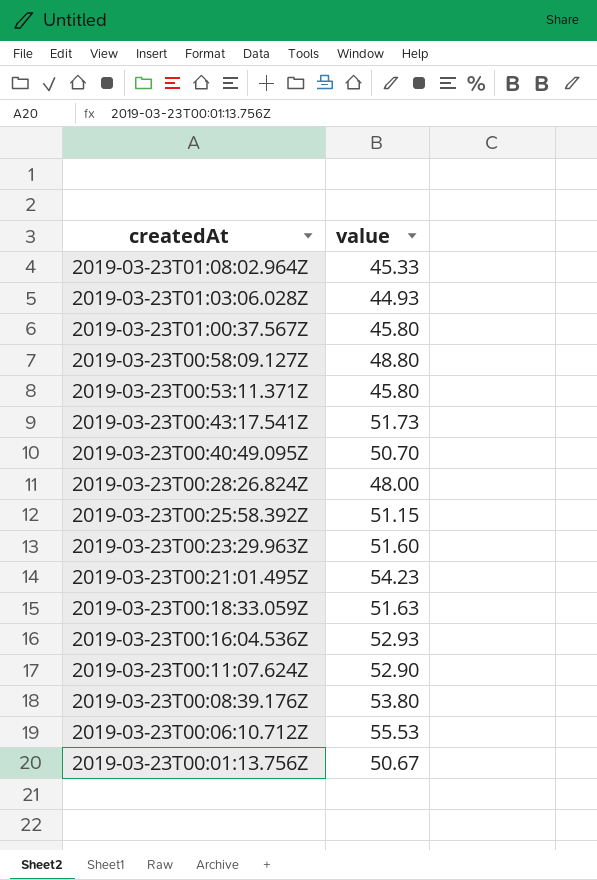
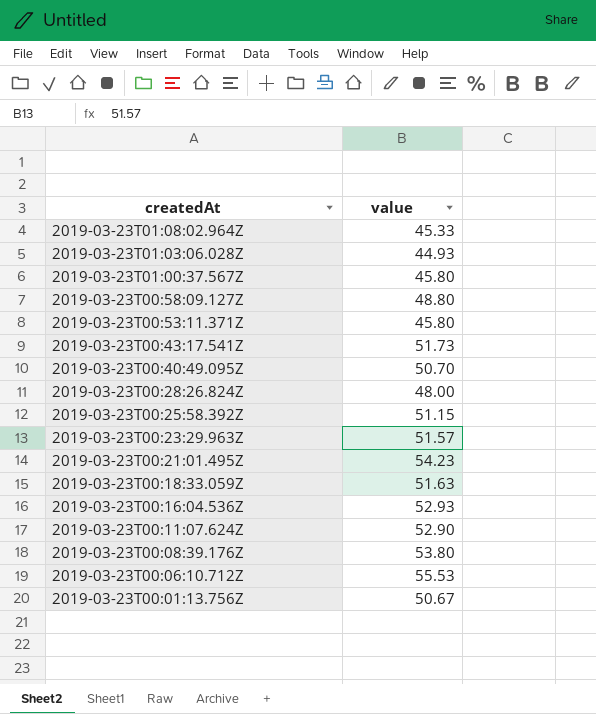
2019-03-23T00:23:29.963Z | value: 51.60 -> 51.57

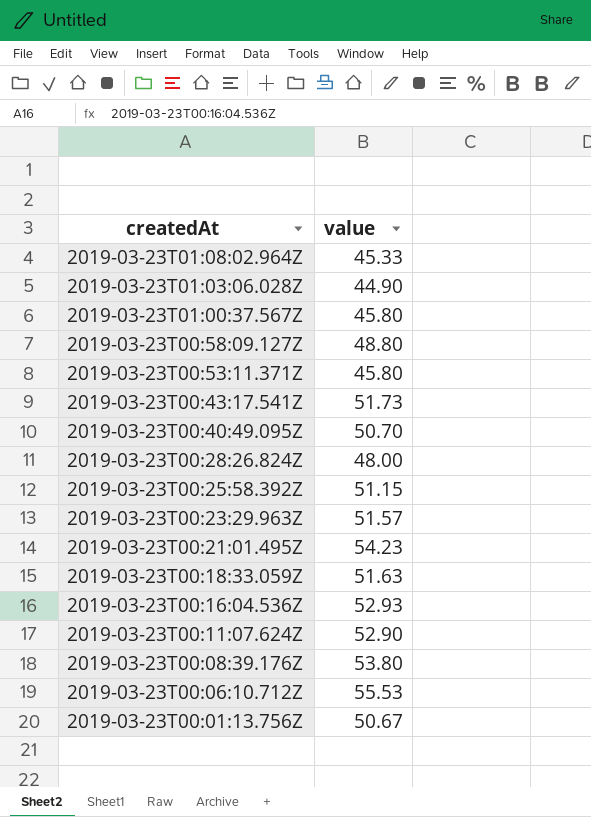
2019-03-23T01:03:06.028Z | value: 44.93 -> 44.90

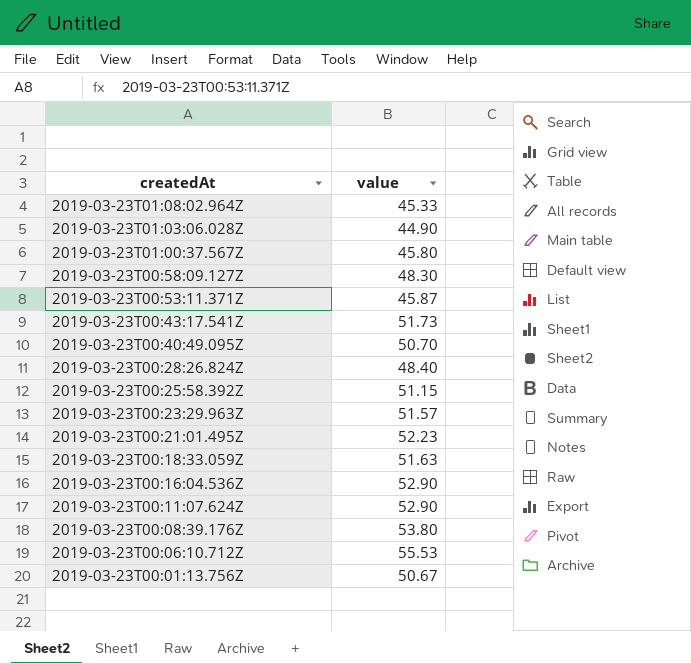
2019-03-23T00:58:09.127Z | value: 48.80 -> 48.30
2019-03-23T00:53:11.371Z | value: 45.80 -> 45.87
2019-03-23T00:28:26.824Z | value: 48.00 -> 48.40
2019-03-23T00:21:01.495Z | value: 54.23 -> 52.23
2019-03-23T00:16:04.536Z | value: 52.93 -> 52.90

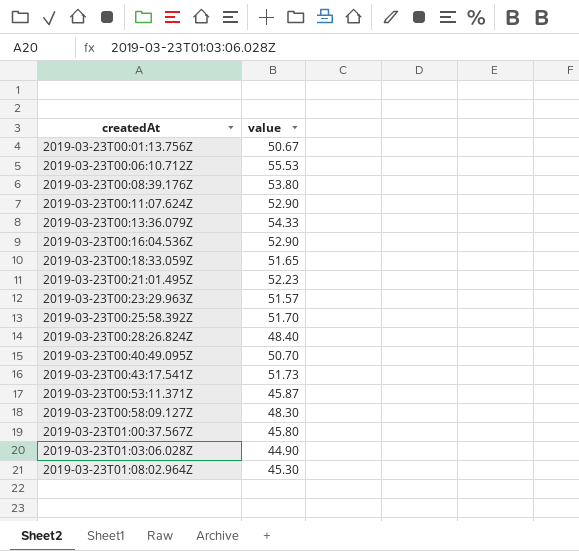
row order: createdAt descending -> createdAt ascending
row 2019-03-23T00:13:36.079Z: none -> 54.33
2019-03-23T00:18:33.059Z | value: 51.63 -> 51.65
2019-03-23T00:25:58.392Z | value: 51.15 -> 51.70
2019-03-23T01:08:02.964Z | value: 45.33 -> 45.30

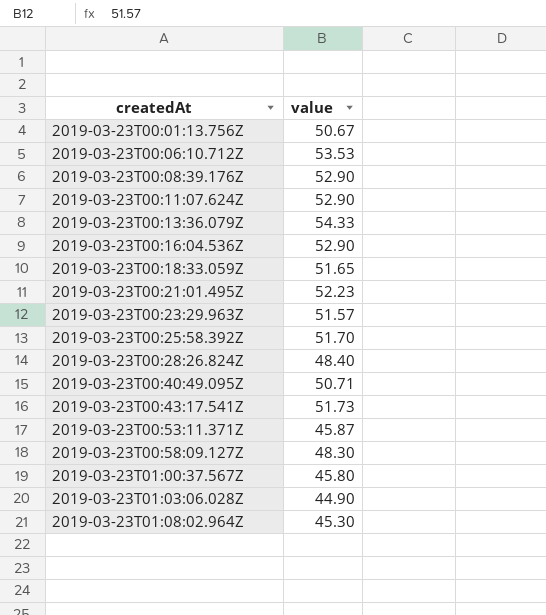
2019-03-23T00:06:10.712Z | value: 55.53 -> 53.53
2019-03-23T00:08:39.176Z | value: 53.80 -> 52.90
2019-03-23T00:40:49.095Z | value: 50.70 -> 50.71

